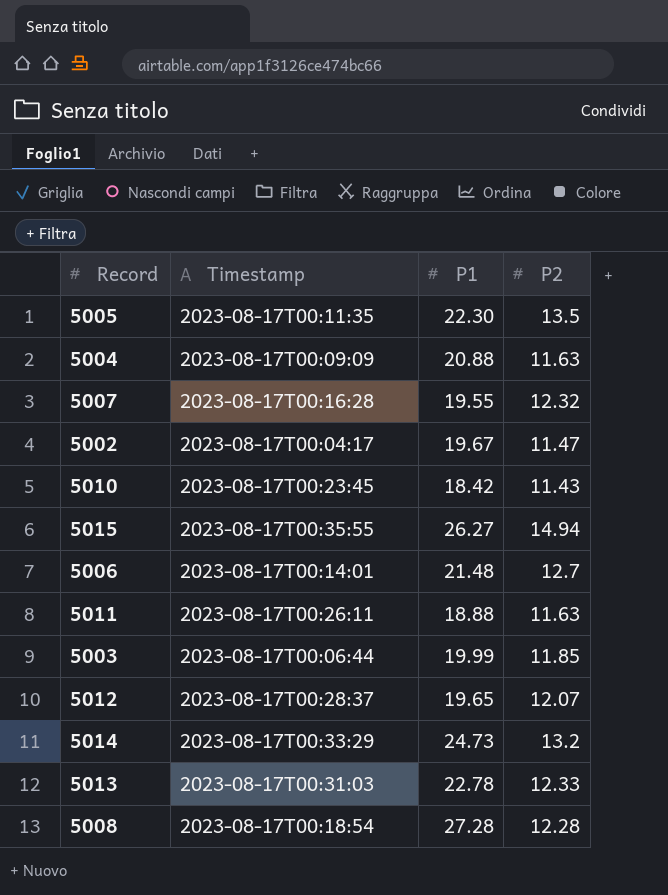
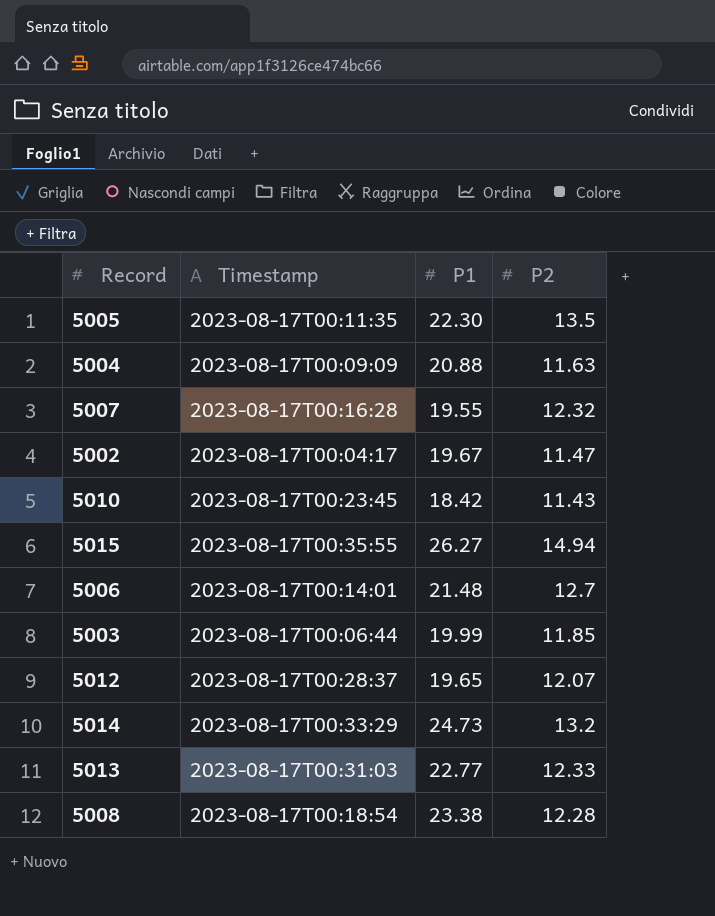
row 5011: 2023-08-17T00:26:11 | 18.88 | 11.63 -> none
5013 | P1: 22.78 -> 22.77
5008 | P1: 27.28 -> 23.38

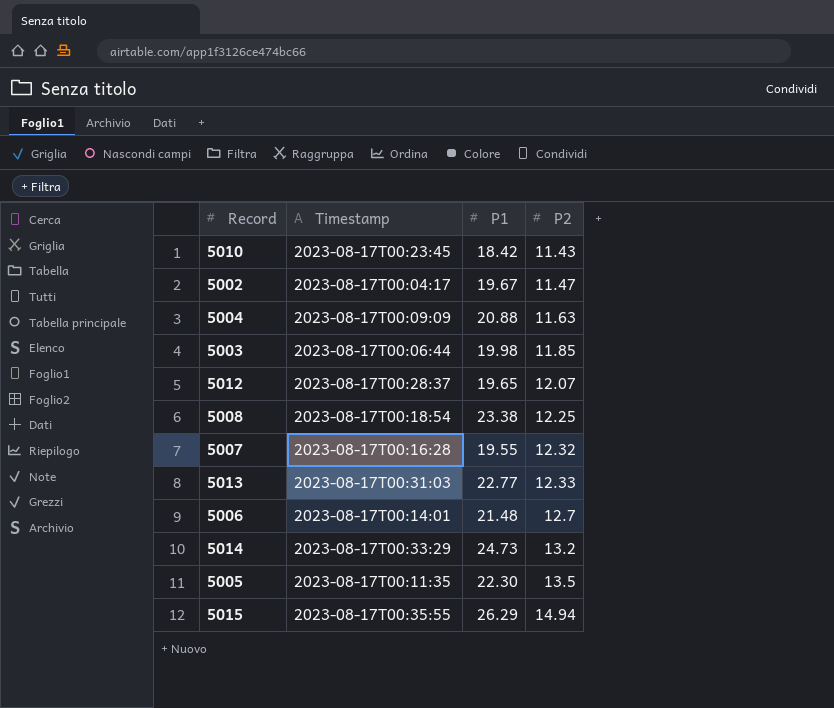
row order: none -> P2 ascending
5003 | P1: 19.99 -> 19.98
5008 | P2: 12.28 -> 12.25
5015 | P1: 26.27 -> 26.29

